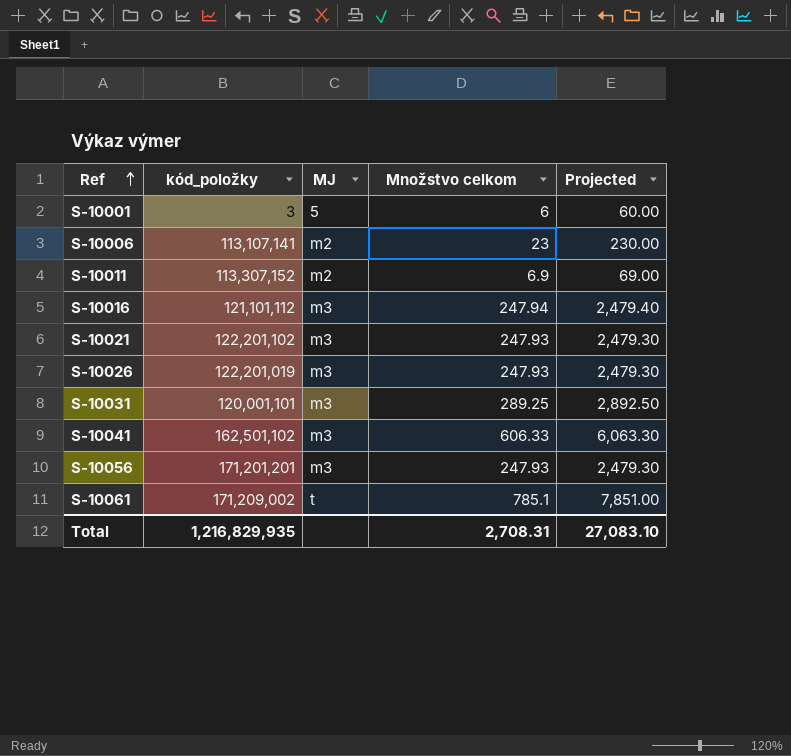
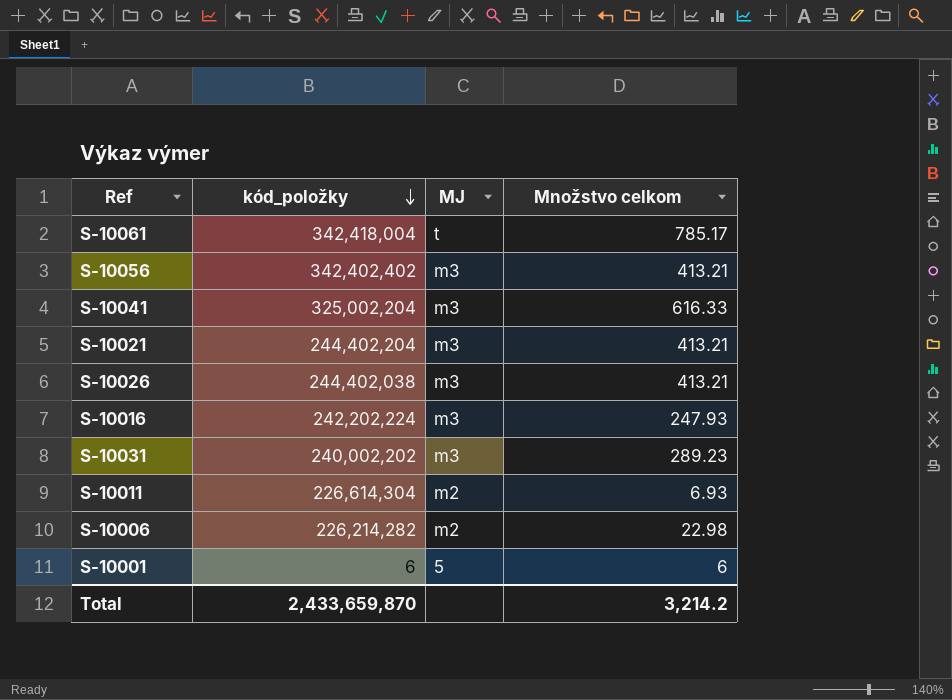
row order: Ref ascending -> kód_položky descending
column Projected | formula: [Množstvo celkom] * 10 -> none
S-10061 | kód_položky: 171,209,002 -> 342,418,004
S-10061 | Množstvo celkom: 785.1 -> 785.17
S-10056 | kód_položky: 171,201,201 -> 342,402,402
S-10056 | Množstvo celkom: 247.93 -> 413.21
S-10041 | kód_položky: 162,501,102 -> 325,002,204
S-10041 | Množstvo celkom: 606.33 -> 616.33
S-10021 | kód_položky: 122,201,102 -> 244,402,204
S-10021 | Množstvo celkom: 247.93 -> 413.21
S-10026 | kód_položky: 122,201,019 -> 244,402,038
S-10026 | Množstvo celkom: 247.93 -> 413.21
S-10016 | kód_položky: 121,101,112 -> 242,202,224
S-10016 | Množstvo celkom: 247.94 -> 247.93
S-10031 | kód_položky: 120,001,101 -> 240,002,202
S-10031 | Množstvo celkom: 289.25 -> 289.23
S-10011 | kód_položky: 113,307,152 -> 226,614,304
S-10011 | Množstvo celkom: 6.9 -> 6.93
S-10006 | kód_položky: 113,107,141 -> 226,214,282
S-10006 | Množstvo celkom: 23 -> 22.98
S-10001 | kód_položky: 3 -> 6
Total | kód_položky: 1,216,829,935 -> 2,433,659,870
Total | Množstvo celkom: 2,708.31 -> 3,214.2

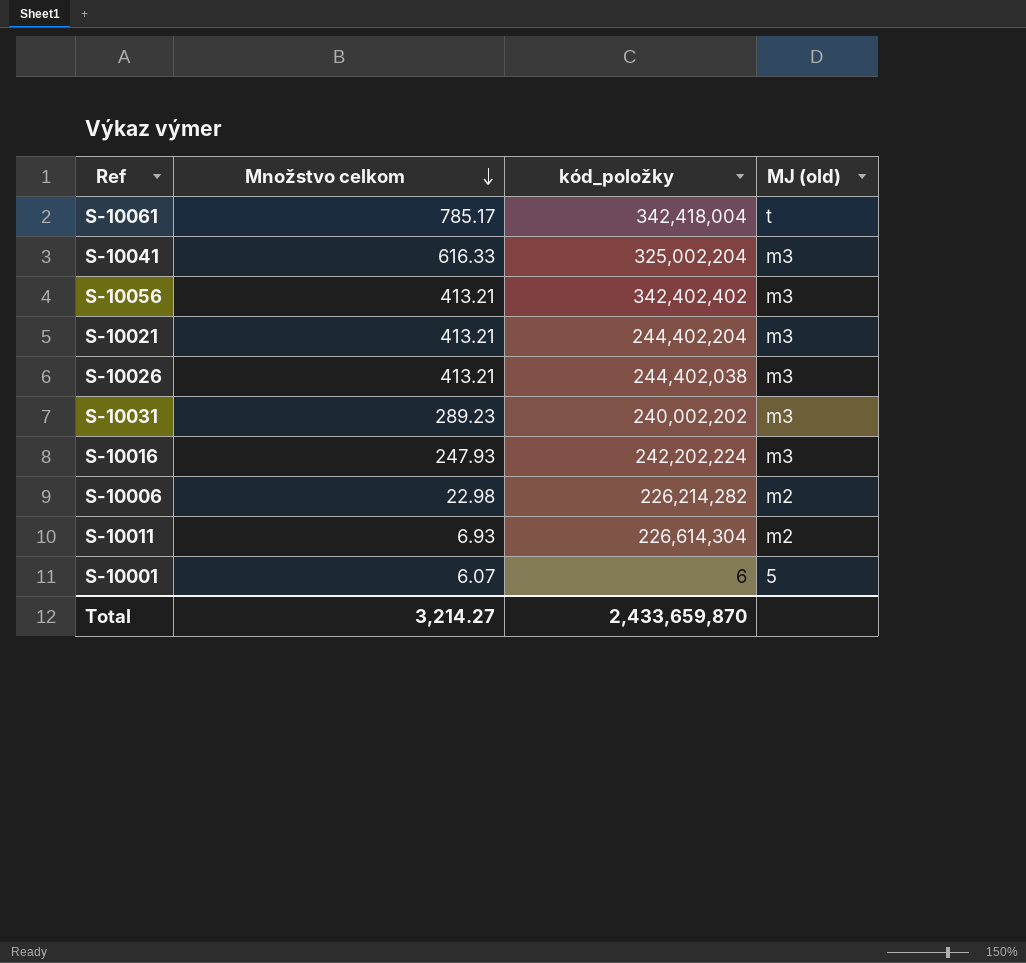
row order: kód_položky descending -> Množstvo celkom descending
column Množstvo celkom | position: 4 -> 2
column name: MJ -> MJ (old)
S-10001 | Množstvo celkom: 6 -> 6.07
Total | Množstvo celkom: 3,214.2 -> 3,214.27

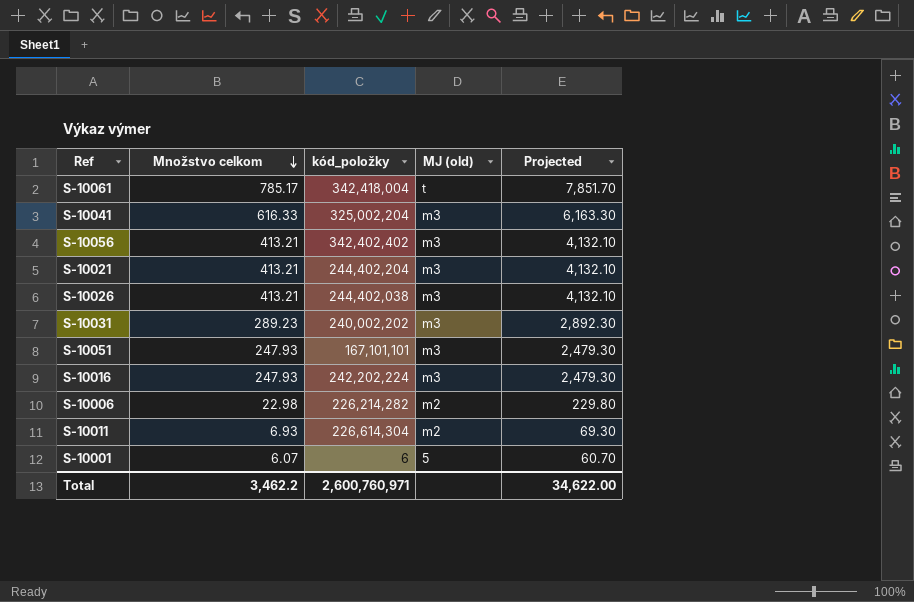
column Projected | formula: none -> [Množstvo celkom] * 10
row S-10051: none -> 247.93 | 167,101,101 | m3 | 2,479.30
Total | Množstvo celkom: 3,214.27 -> 3,462.2
Total | kód_položky: 2,433,659,870 -> 2,600,760,971

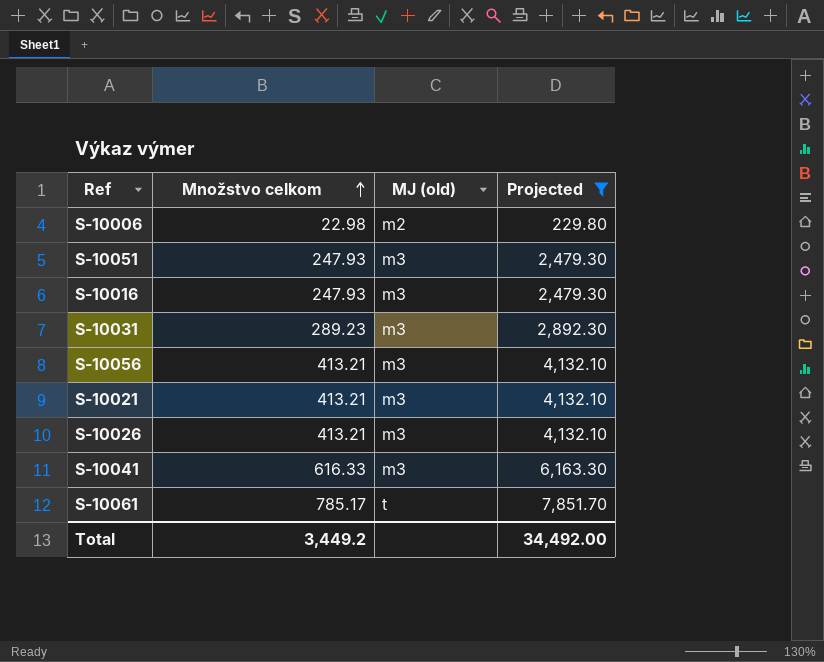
filter: none -> Projected >= 229.80
row order: Množstvo celkom descending -> Množstvo celkom ascending
column kód_položky | position: 3 -> none
Total | Množstvo celkom: 3,462.2 -> 3,449.2
Total | Projected: 34,622.00 -> 34,492.00

